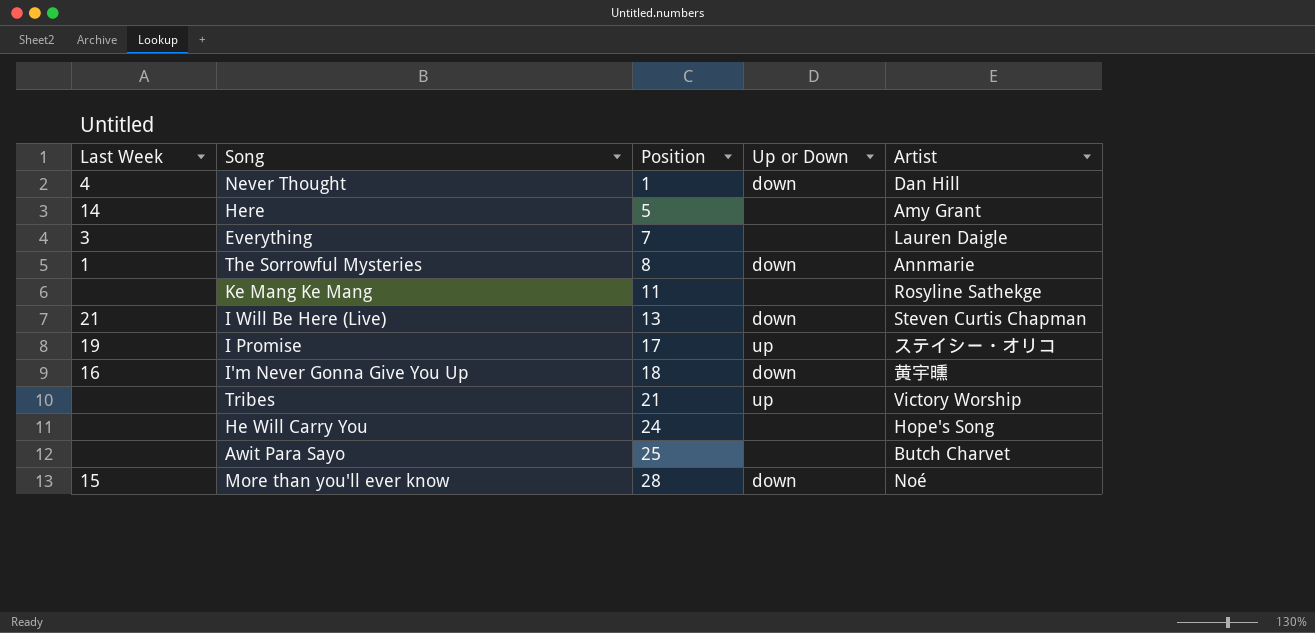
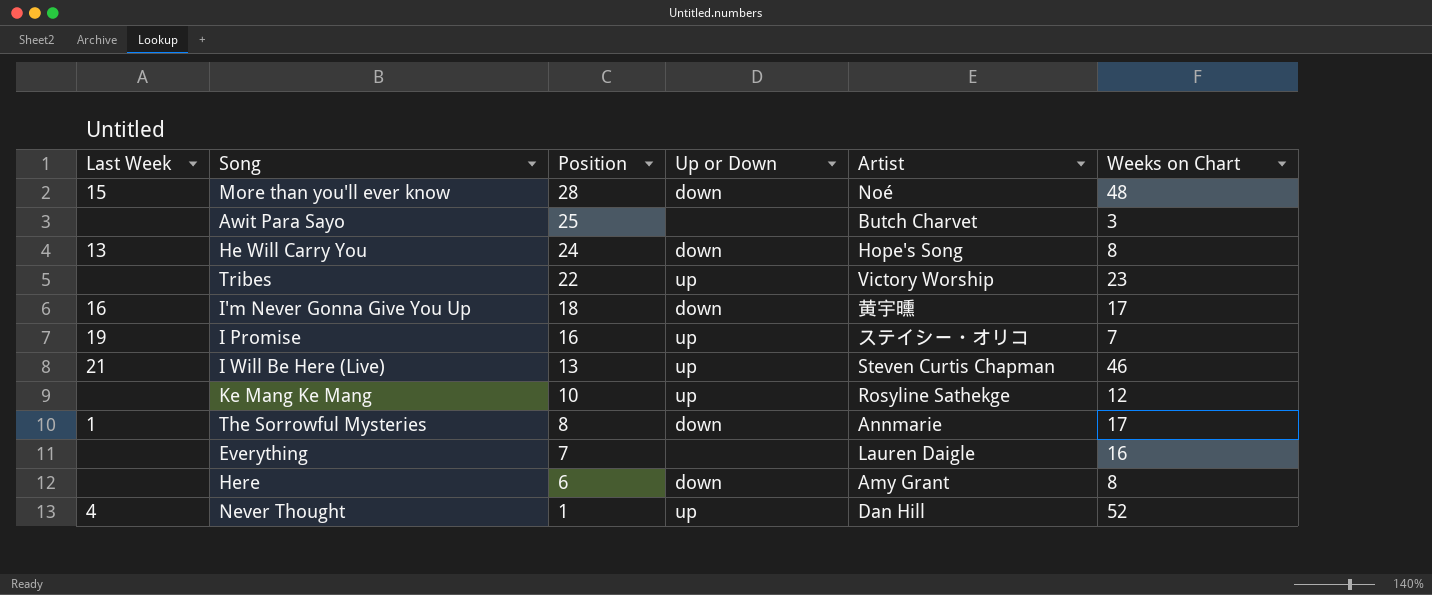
row order: Position ascending -> Position descending
column Weeks on Chart | position: none -> 6
He Will Carry You | Last Week: none -> 13
He Will Carry You | Up or Down: none -> down
Tribes | Position: 21 -> 22
I Promise | Position: 17 -> 16
I Will Be Here (Live) | Up or Down: down -> up
Ke Mang Ke Mang | Position: 11 -> 10
Ke Mang Ke Mang | Up or Down: none -> up
Everything | Last Week: 3 -> none
Here | Last Week: 14 -> none
Here | Position: 5 -> 6
Here | Up or Down: none -> down
Never Thought | Up or Down: down -> up

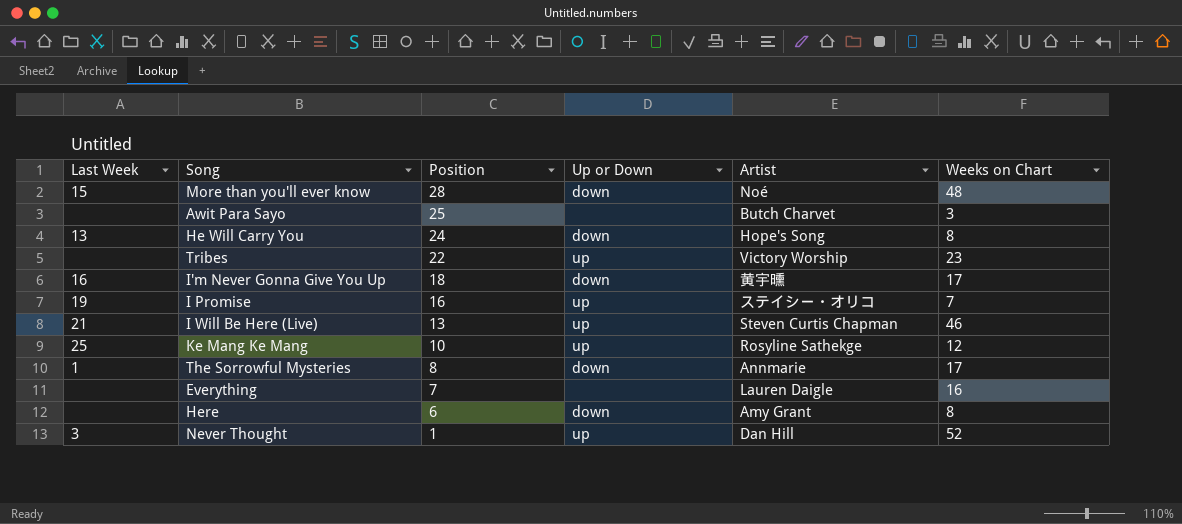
Ke Mang Ke Mang | Last Week: none -> 25
Never Thought | Last Week: 4 -> 3

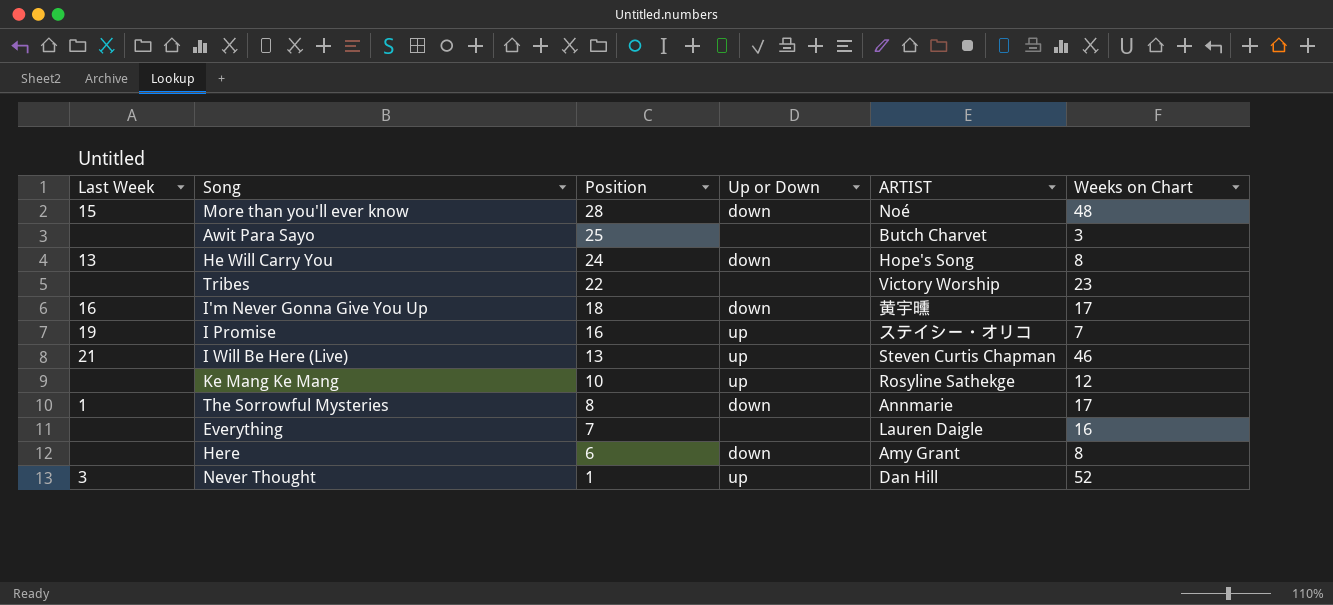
column name: Artist -> ARTIST
Tribes | Up or Down: up -> none
Ke Mang Ke Mang | Last Week: 25 -> none

